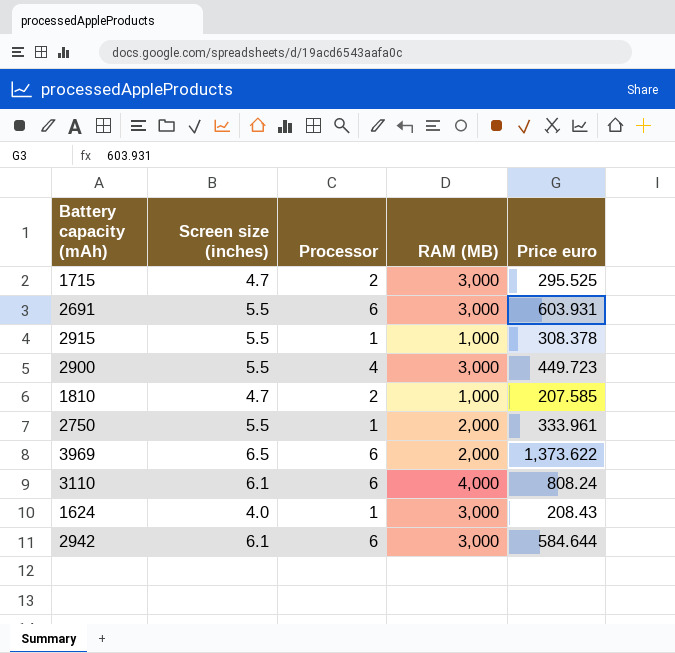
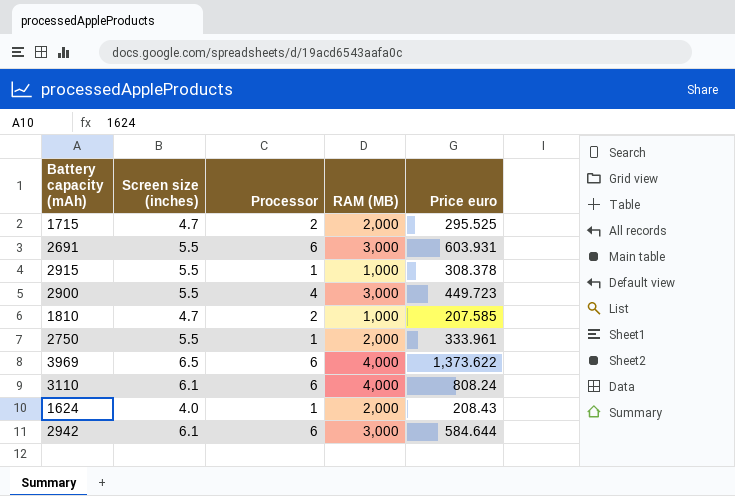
1715 | RAM (MB): 3,000 -> 2,000
3969 | RAM (MB): 2,000 -> 4,000
1624 | RAM (MB): 3,000 -> 2,000

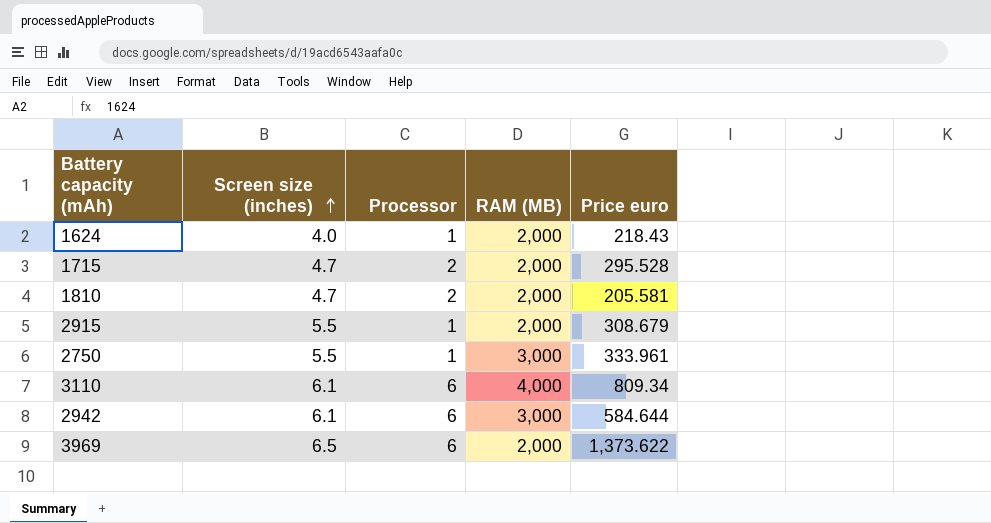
row order: none -> Screen size (inches) ascending
row 2691: 5.5 | 6 | 3,000 | 603.931 -> none
row 2900: 5.5 | 4 | 3,000 | 449.723 -> none
1624 | Price euro: 208.43 -> 218.43
1715 | Price euro: 295.525 -> 295.528
1810 | RAM (MB): 1,000 -> 2,000
1810 | Price euro: 207.585 -> 205.581
2915 | RAM (MB): 1,000 -> 2,000
2915 | Price euro: 308.378 -> 308.679
2750 | RAM (MB): 2,000 -> 3,000
3110 | Price euro: 808.24 -> 809.34
3969 | RAM (MB): 4,000 -> 2,000

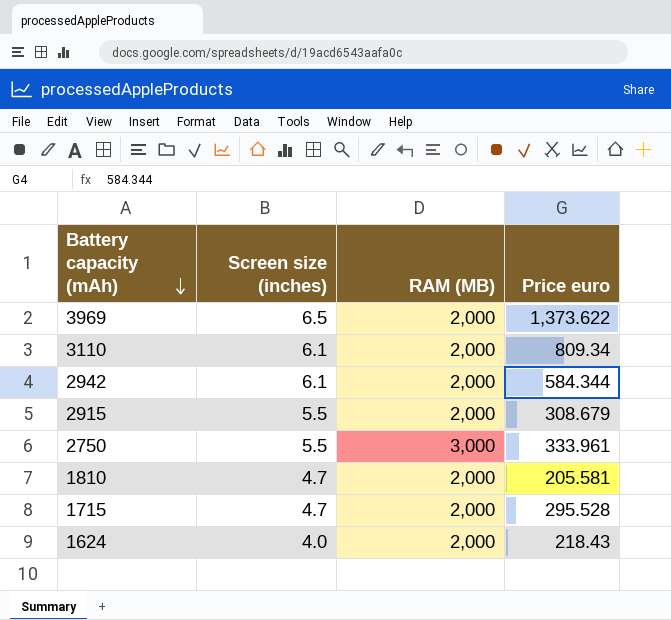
row order: Screen size (inches) ascending -> Battery capacity (mAh) descending
column Processor | position: 3 -> none
3110 | RAM (MB): 4,000 -> 2,000
2942 | RAM (MB): 3,000 -> 2,000
2942 | Price euro: 584.644 -> 584.344

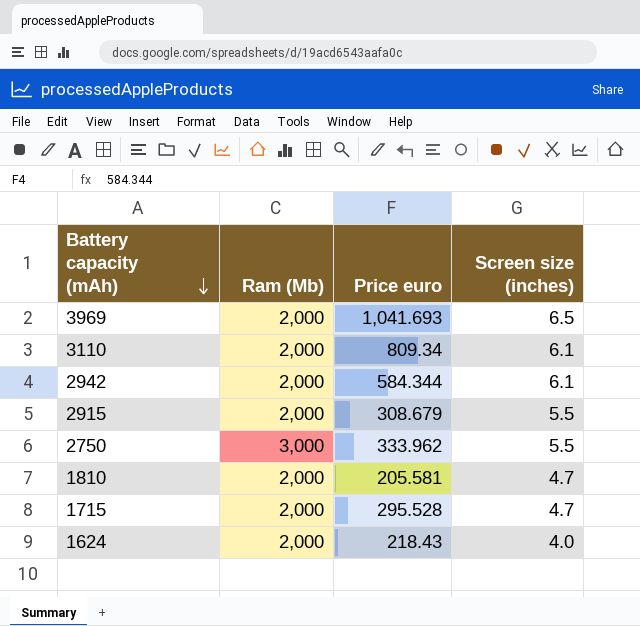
column name: RAM (MB) -> Ram (Mb)
column Screen size (inches) | position: 2 -> 4
3969 | Price euro: 1,373.622 -> 1,041.693
2750 | Price euro: 333.961 -> 333.962

